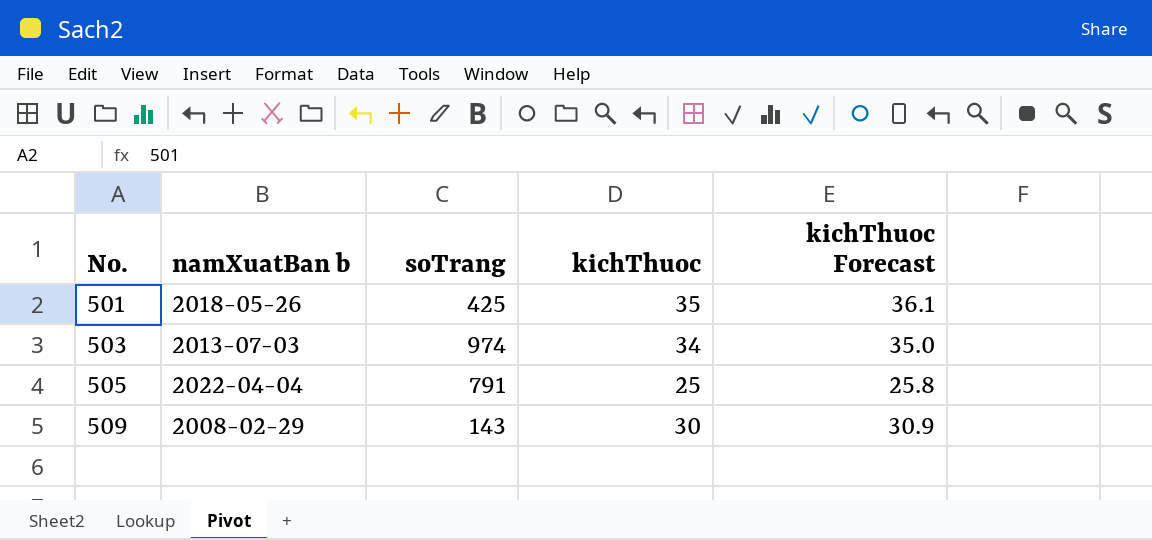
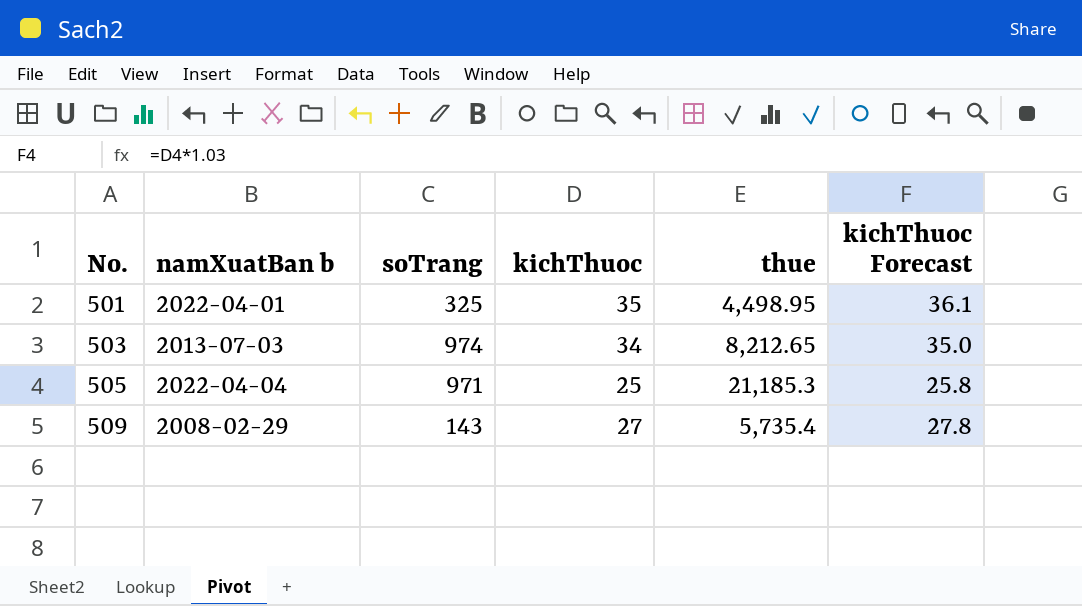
column thue | position: none -> 5
501 | namXuatBan b: 2018-05-26 -> 2022-04-01
501 | soTrang: 425 -> 325
505 | soTrang: 791 -> 971
509 | kichThuoc: 30 -> 27
509 | kichThuoc Forecast: 30.9 -> 27.8

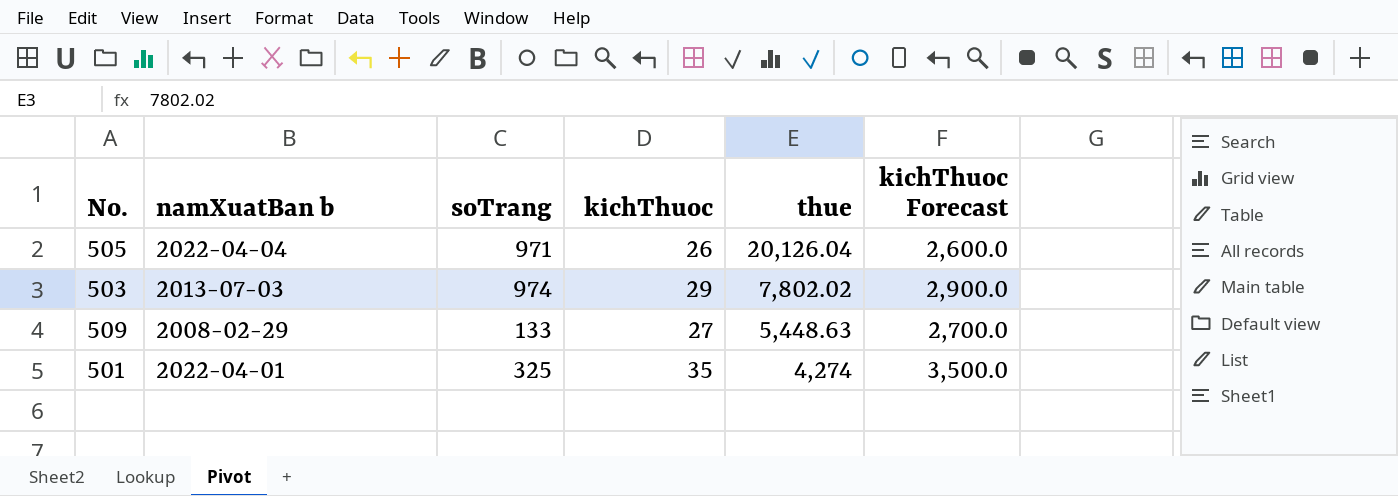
row order: No. ascending -> thue descending
column kichThuoc Forecast | formula: [kichThuoc] * 1.03 -> [kichThuoc] * 100
505 | kichThuoc: 25 -> 26
505 | thue: 21,185.3 -> 20,126.04
503 | kichThuoc: 34 -> 29
503 | thue: 8,212.65 -> 7,802.02
509 | soTrang: 143 -> 133
509 | thue: 5,735.4 -> 5,448.63
501 | thue: 4,498.95 -> 4,274

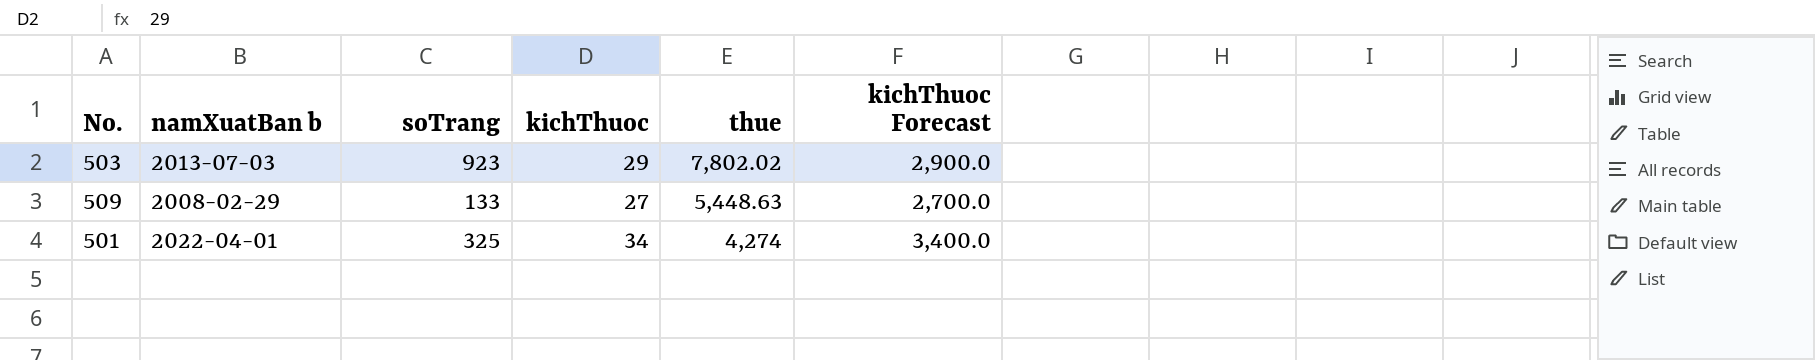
row 505: 2022-04-04 | 971 | 26 | 20,126.04 | 2,600.0 -> none
503 | soTrang: 974 -> 923
501 | kichThuoc: 35 -> 34
501 | kichThuoc Forecast: 3,500.0 -> 3,400.0

